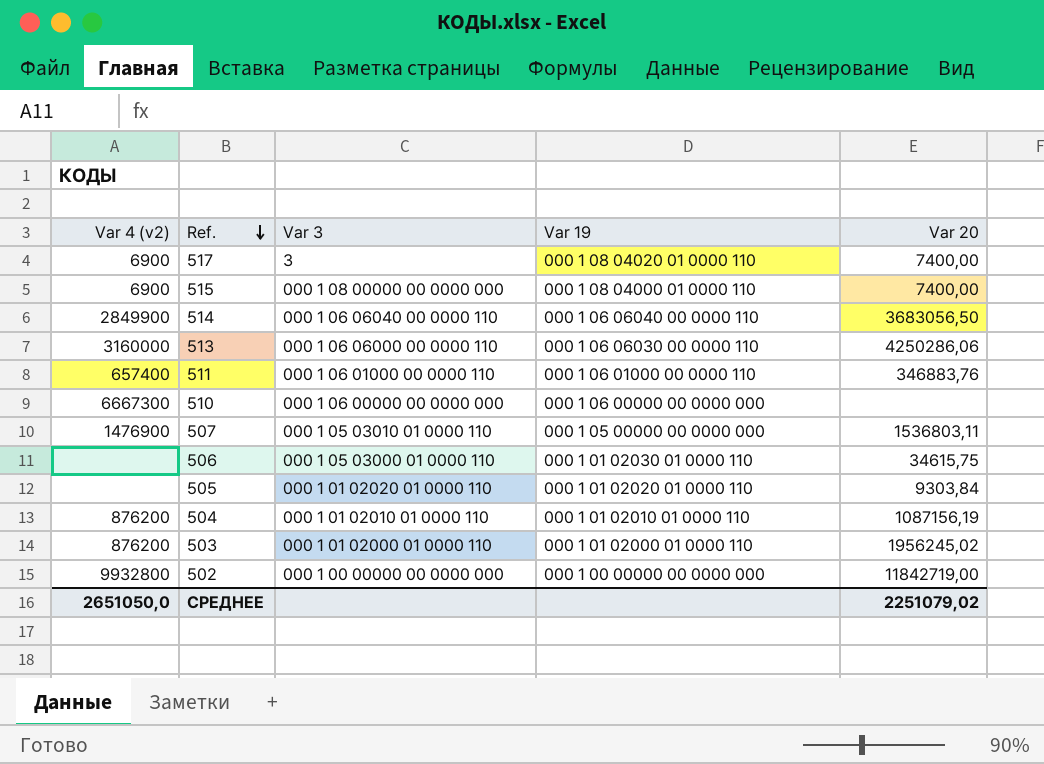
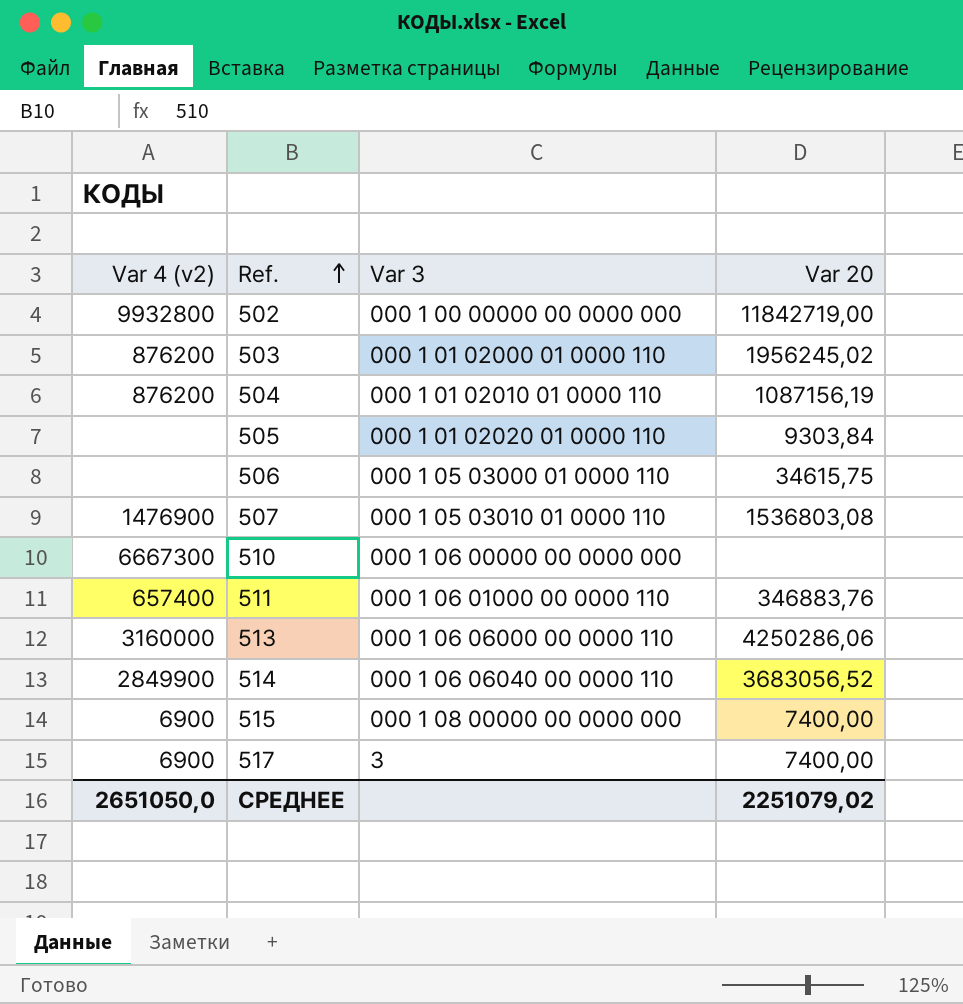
row order: Ref. descending -> Ref. ascending
column Var 19 | position: 4 -> none
507 | Var 20: 1536803,11 -> 1536803,08
514 | Var 20: 3683056,50 -> 3683056,52

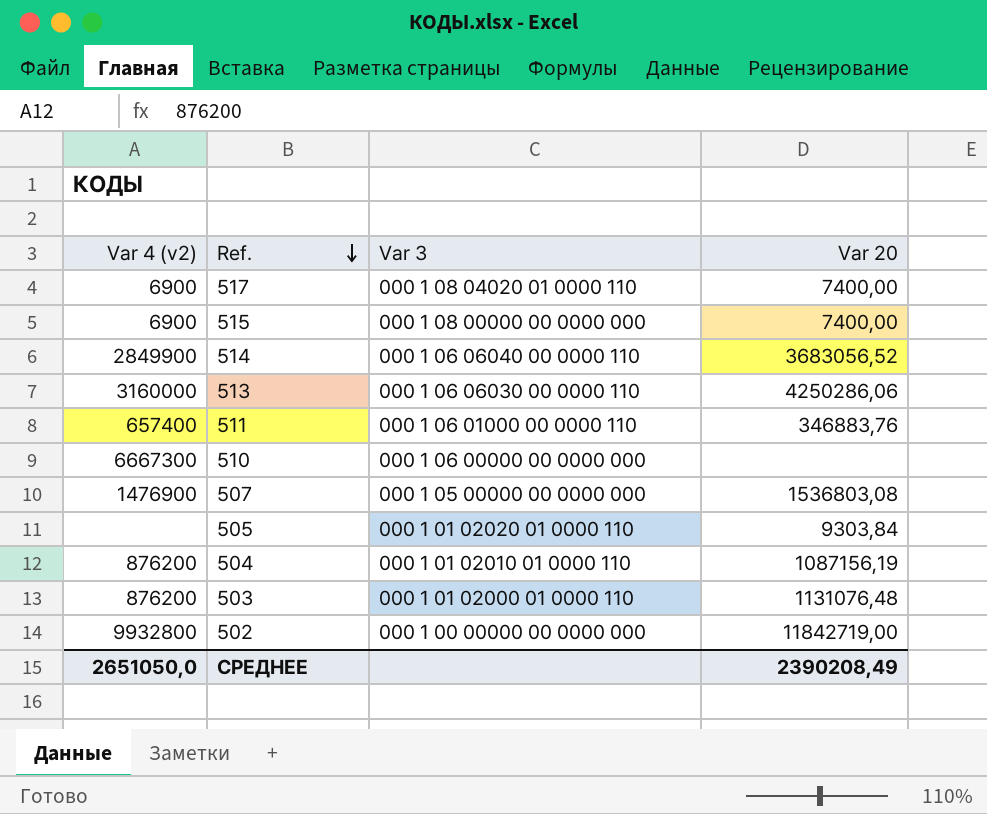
row order: Ref. ascending -> Ref. descending
row 506: none | 000 1 05 03000 01 0000 110 | 34615,75 -> none
517 | Var 3: 3 -> 000 1 08 04020 01 0000 110
513 | Var 3: 000 1 06 06000 00 0000 110 -> 000 1 06 06030 00 0000 110
507 | Var 3: 000 1 05 03010 01 0000 110 -> 000 1 05 00000 00 0000 000
503 | Var 20: 1956245,02 -> 1131076,48
СРЕДНЕЕ | Var 20: 2251079,02 -> 2390208,49

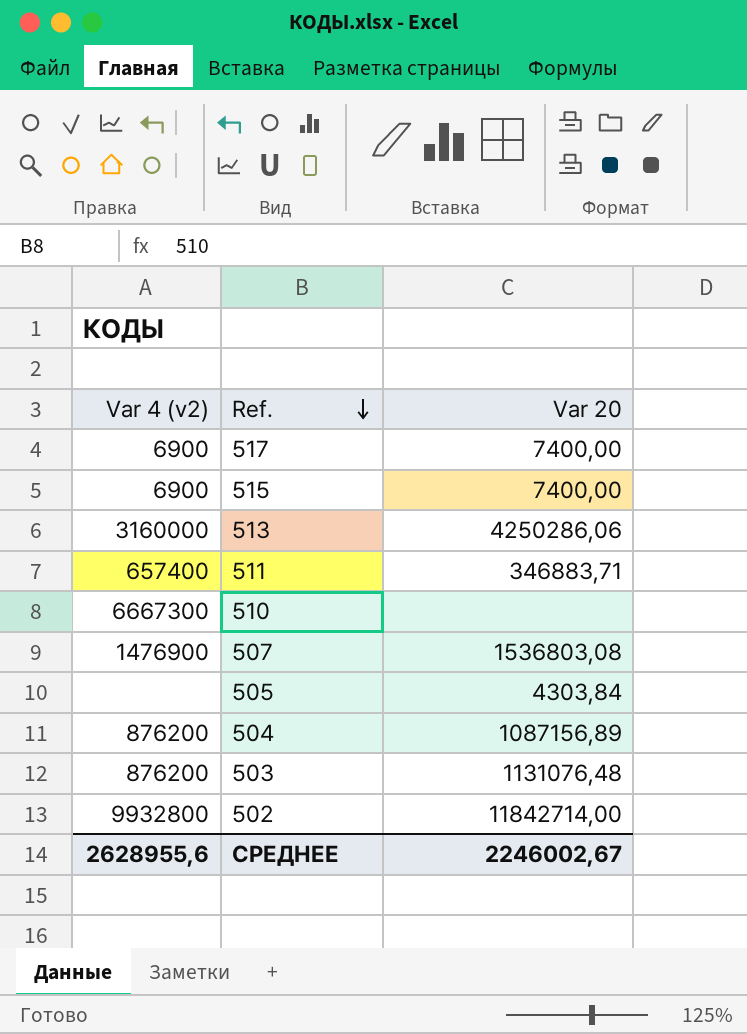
column Var 3 | position: 3 -> none
row 514: 2849900 | 000 1 06 06040 00 0000 110 | 3683056,52 -> none
511 | Var 20: 346883,76 -> 346883,71
505 | Var 20: 9303,84 -> 4303,84
504 | Var 20: 1087156,19 -> 1087156,89
502 | Var 20: 11842719,00 -> 11842714,00
СРЕДНЕЕ | Var 4 (v2): 2651050,0 -> 2628955,6
СРЕДНЕЕ | Var 20: 2390208,49 -> 2246002,67

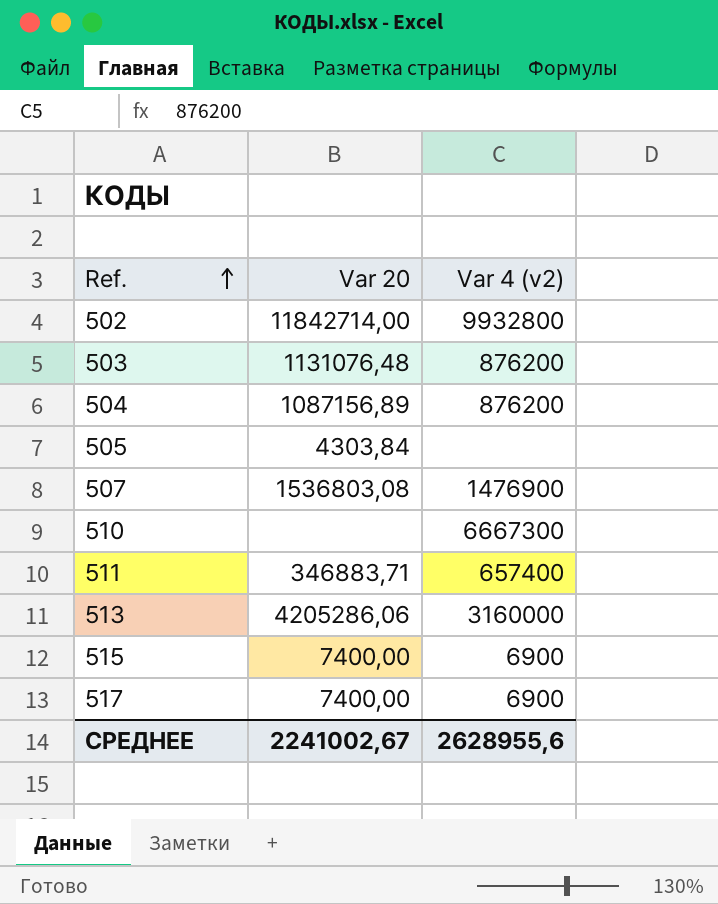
row order: Ref. descending -> Ref. ascending
column Var 4 (v2) | position: 1 -> 3
513 | Var 20: 4250286,06 -> 4205286,06
СРЕДНЕЕ | Var 20: 2246002,67 -> 2241002,67

